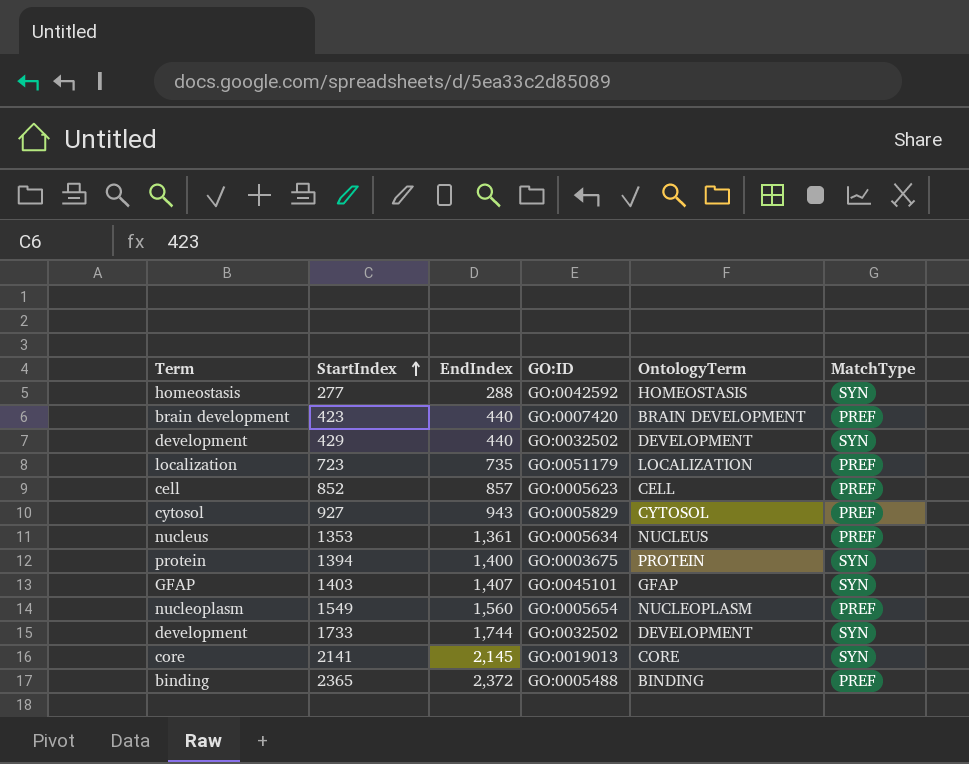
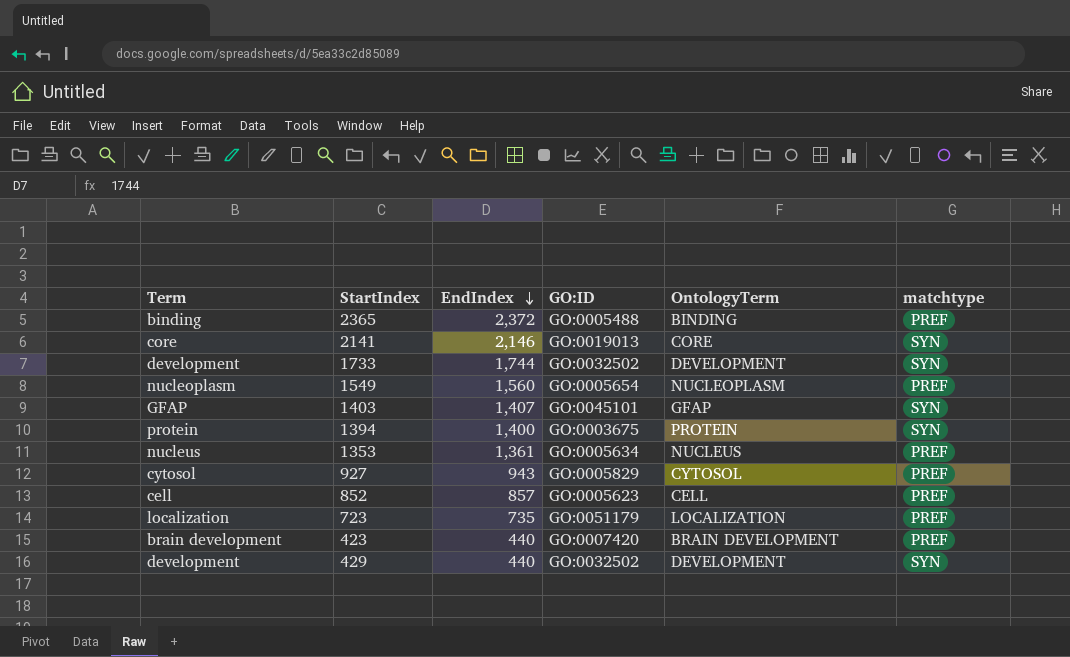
row order: StartIndex ascending -> EndIndex descending
column name: MatchType -> matchtype
row 277: homeostasis | 288 | GO:0042592 | HOMEOSTASIS | SYN -> none
2141 | EndIndex: 2,145 -> 2,146

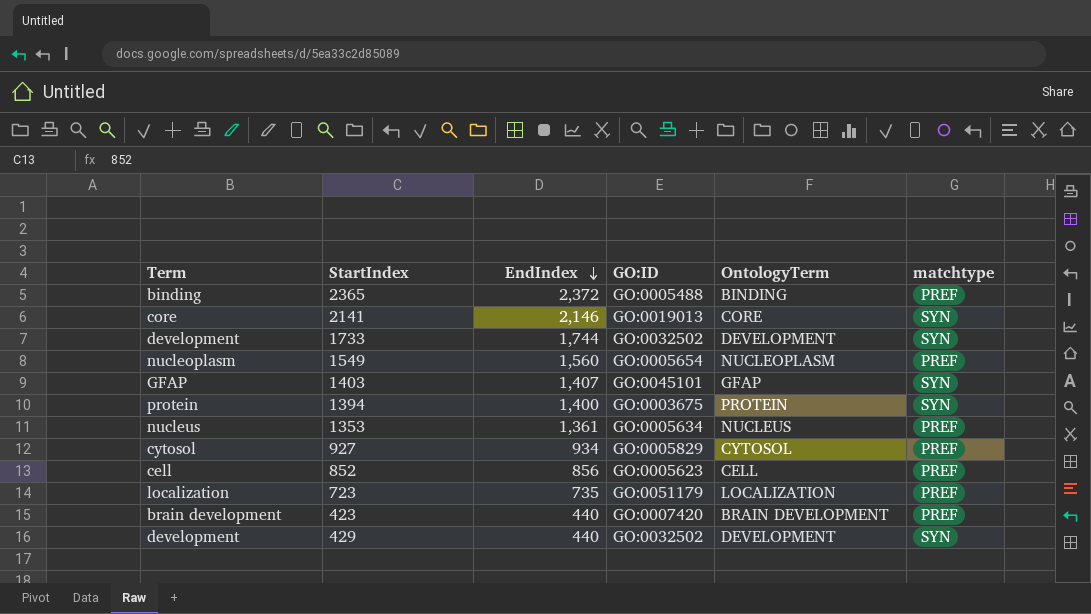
927 | EndIndex: 943 -> 934
852 | EndIndex: 857 -> 856

